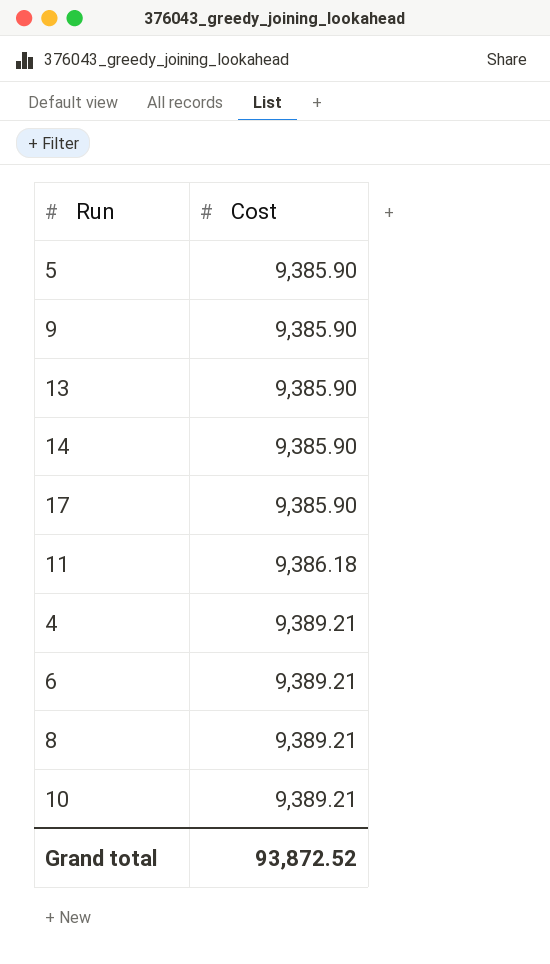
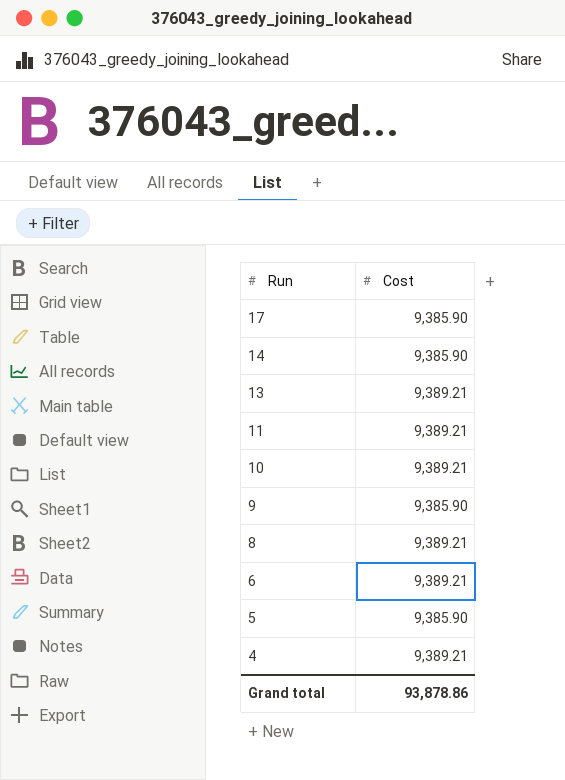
row order: Cost ascending -> Run descending
13 | Cost: 9,385.90 -> 9,389.21
11 | Cost: 9,386.18 -> 9,389.21
Grand total | Cost: 93,872.52 -> 93,878.86

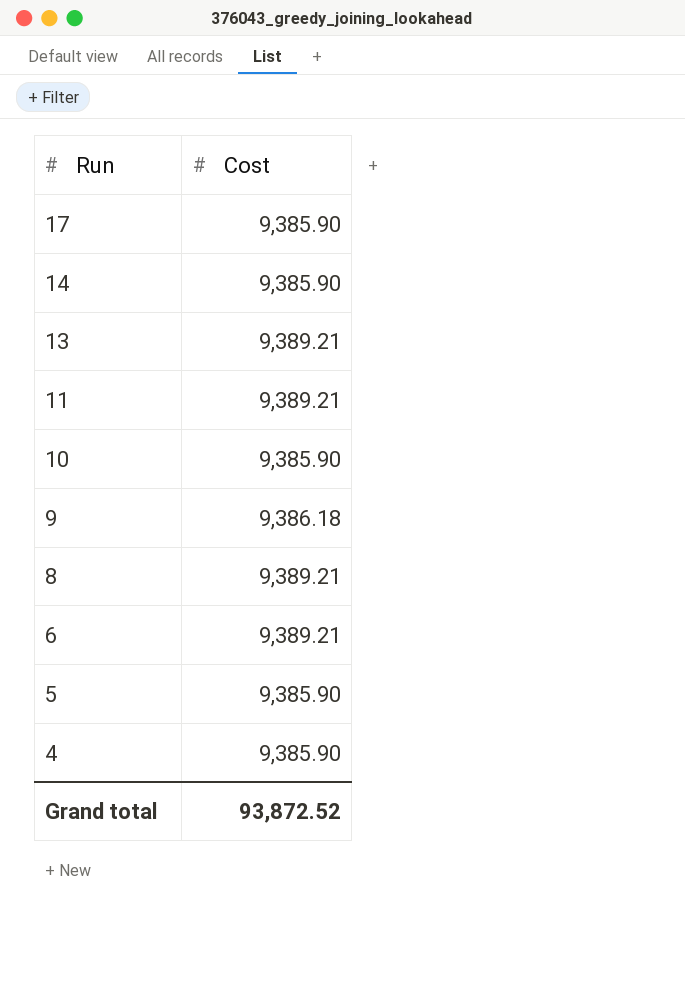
10 | Cost: 9,389.21 -> 9,385.90
9 | Cost: 9,385.90 -> 9,386.18
4 | Cost: 9,389.21 -> 9,385.90
Grand total | Cost: 93,878.86 -> 93,872.52

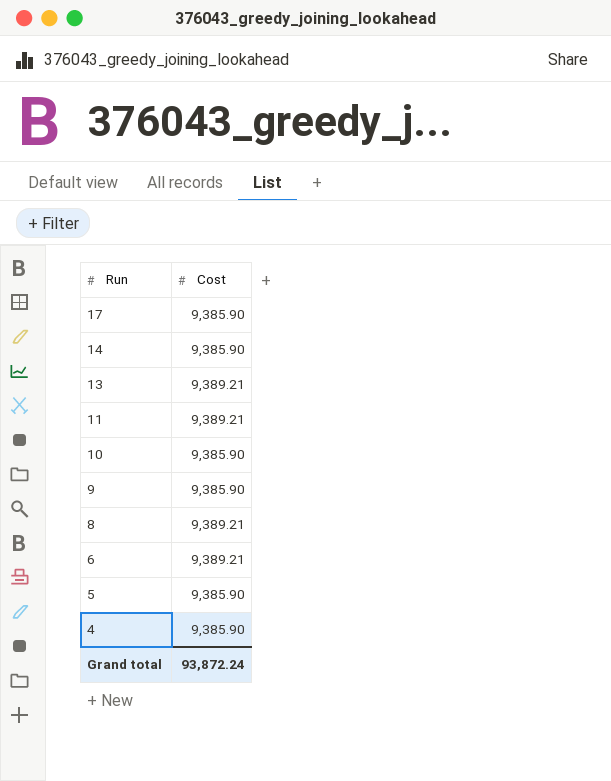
9 | Cost: 9,386.18 -> 9,385.90
Grand total | Cost: 93,872.52 -> 93,872.24

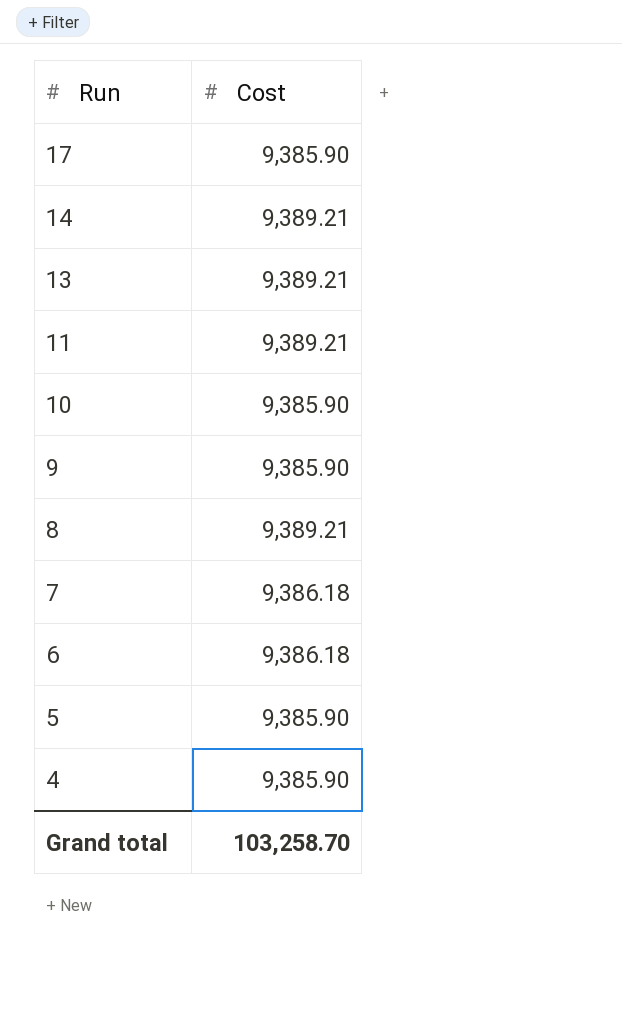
14 | Cost: 9,385.90 -> 9,389.21
row 7: none -> 9,386.18
6 | Cost: 9,389.21 -> 9,386.18
Grand total | Cost: 93,872.24 -> 103,258.70

